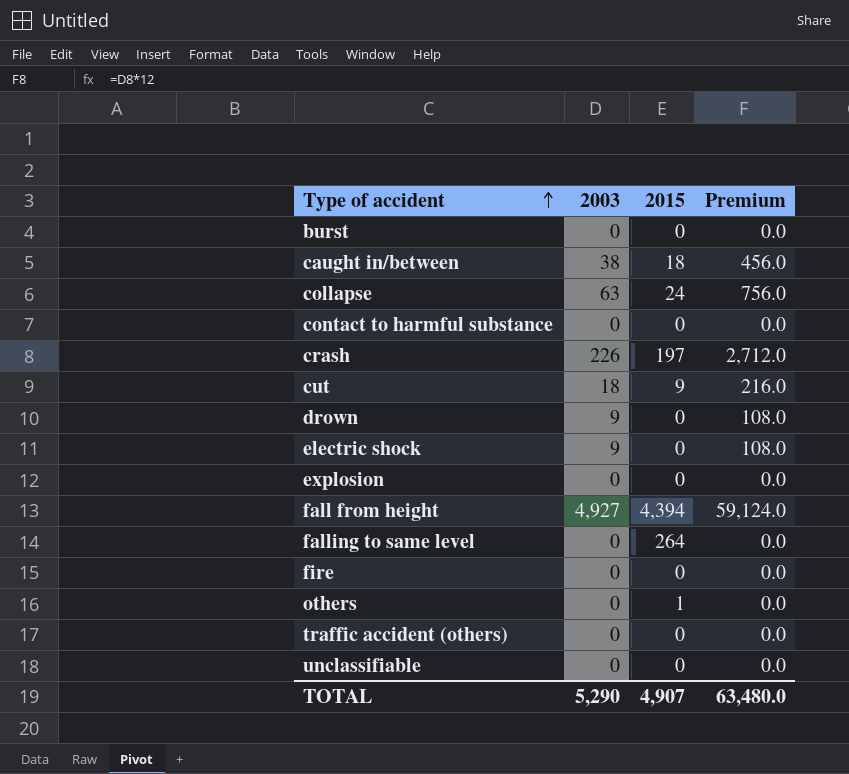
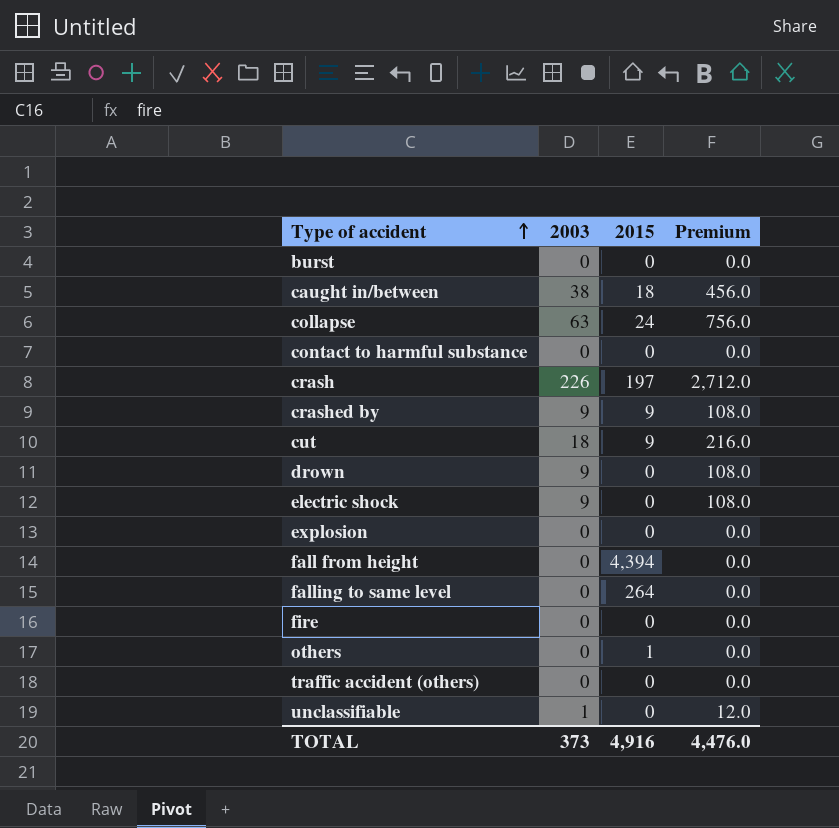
row crashed by: none -> 9 | 9 | 108.0
fall from height | 2003: 4,927 -> 0
fall from height | Premium: 59,124.0 -> 0.0
unclassifiable | 2003: 0 -> 1
unclassifiable | Premium: 0.0 -> 12.0
TOTAL | 2003: 5,290 -> 373
TOTAL | 2015: 4,907 -> 4,916
TOTAL | Premium: 63,480.0 -> 4,476.0

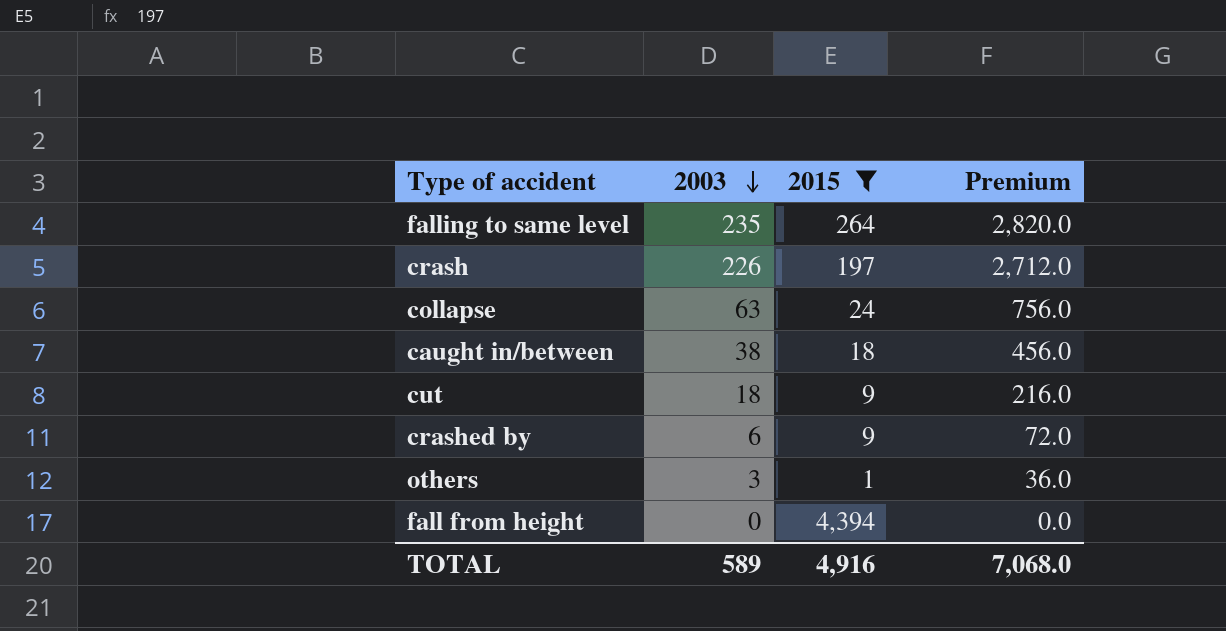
filter: none -> 2015 != 0
row order: Type of accident ascending -> 2003 descending
falling to same level | 2003: 0 -> 235
falling to same level | Premium: 0.0 -> 2,820.0
crashed by | 2003: 9 -> 6
crashed by | Premium: 108.0 -> 72.0
others | 2003: 0 -> 3
others | Premium: 0.0 -> 36.0
TOTAL | 2003: 373 -> 589
TOTAL | Premium: 4,476.0 -> 7,068.0

